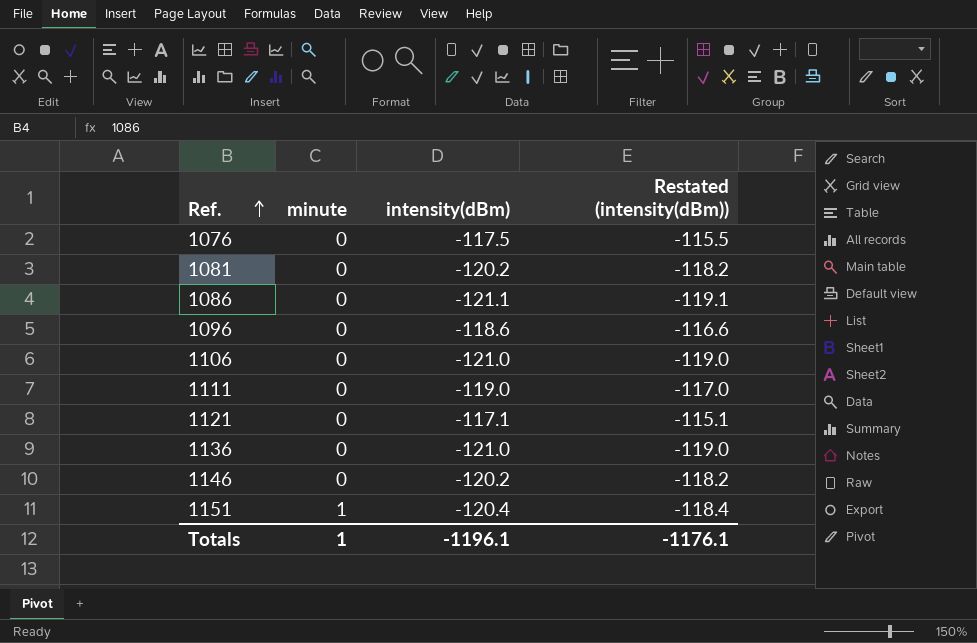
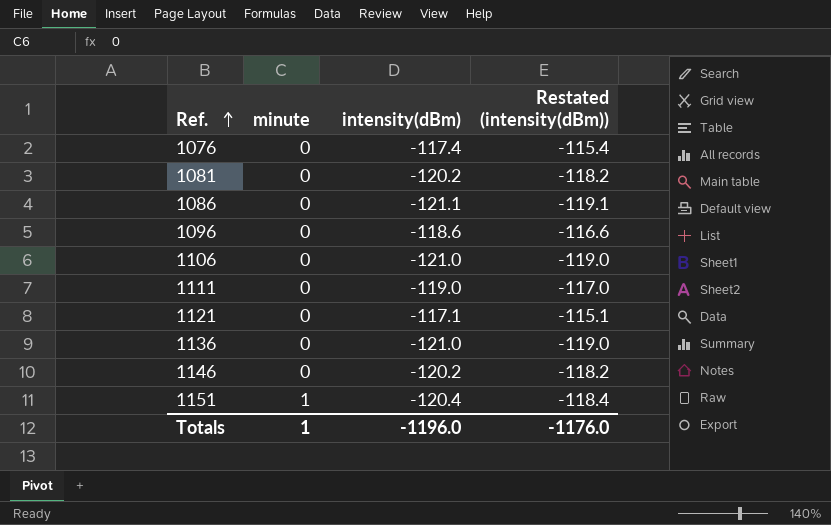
1076 | intensity(dBm): -117.5 -> -117.4
1076 | Restated (intensity(dBm)): -115.5 -> -115.4
Totals | intensity(dBm): -1196.1 -> -1196.0
Totals | Restated (intensity(dBm)): -1176.1 -> -1176.0

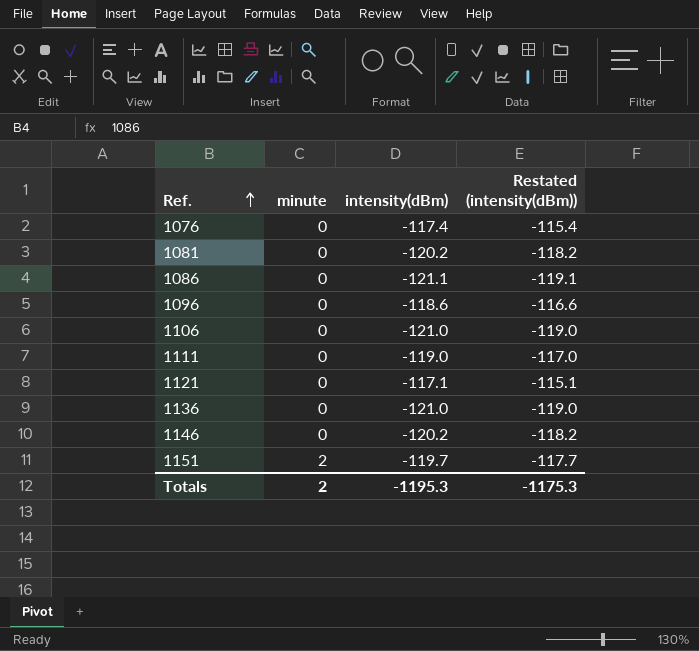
1151 | minute: 1 -> 2
1151 | intensity(dBm): -120.4 -> -119.7
1151 | Restated (intensity(dBm)): -118.4 -> -117.7
Totals | minute: 1 -> 2
Totals | intensity(dBm): -1196.0 -> -1195.3
Totals | Restated (intensity(dBm)): -1176.0 -> -1175.3

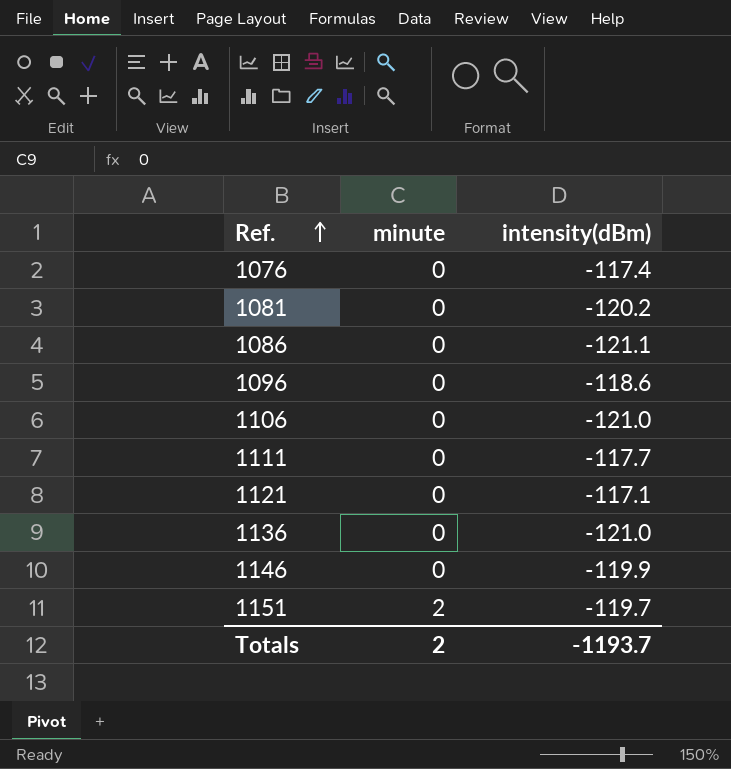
column Restated (intensity(dBm)) | formula: [intensity(dBm)] + 2 -> none
1111 | intensity(dBm): -119.0 -> -117.7
1146 | intensity(dBm): -120.2 -> -119.9
Totals | intensity(dBm): -1195.3 -> -1193.7

